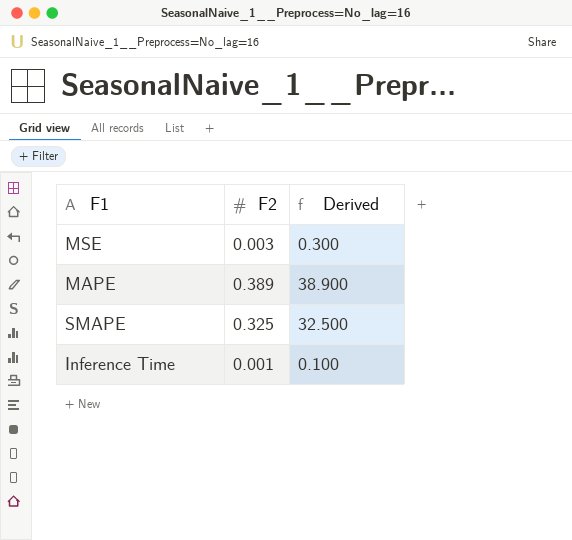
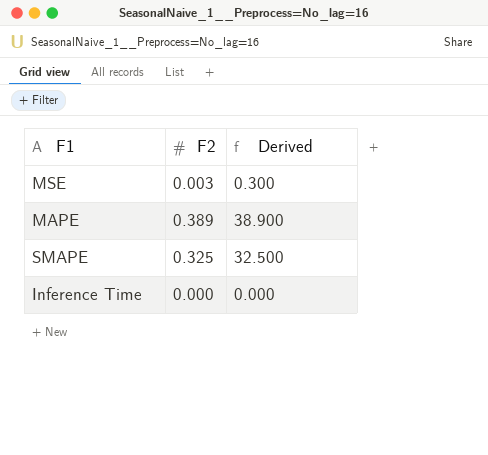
Inference Time | F2: 0.001 -> 0.000
Inference Time | Derived: 0.100 -> 0.000

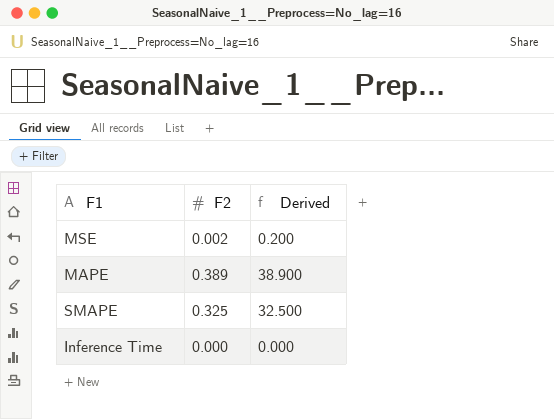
MSE | F2: 0.003 -> 0.002
MSE | Derived: 0.300 -> 0.200

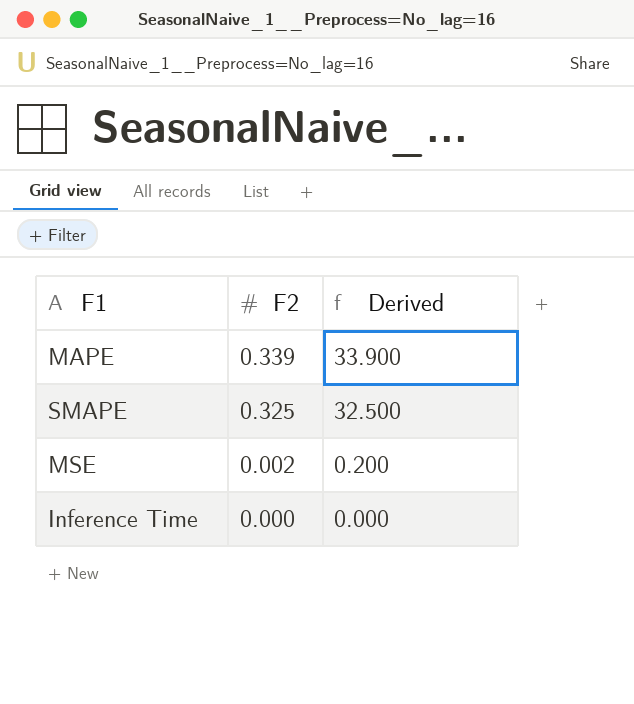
row order: none -> F2 descending
MAPE | F2: 0.389 -> 0.339
MAPE | Derived: 38.900 -> 33.900

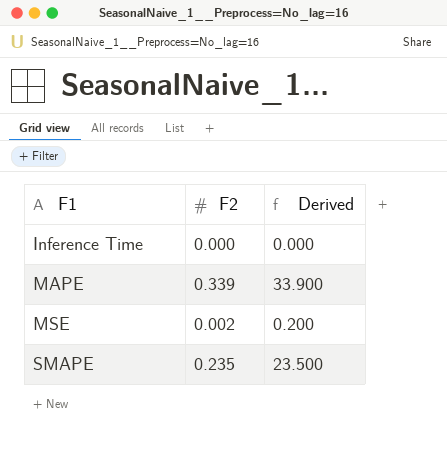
row order: F2 descending -> F1 ascending
SMAPE | F2: 0.325 -> 0.235
SMAPE | Derived: 32.500 -> 23.500

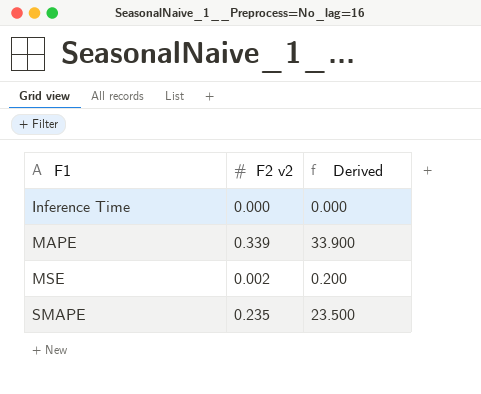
column name: F2 -> F2 v2

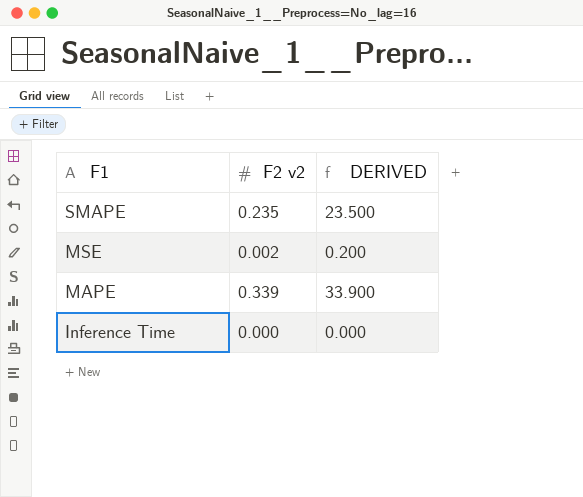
row order: F1 ascending -> F1 descending
column name: Derived -> DERIVED

